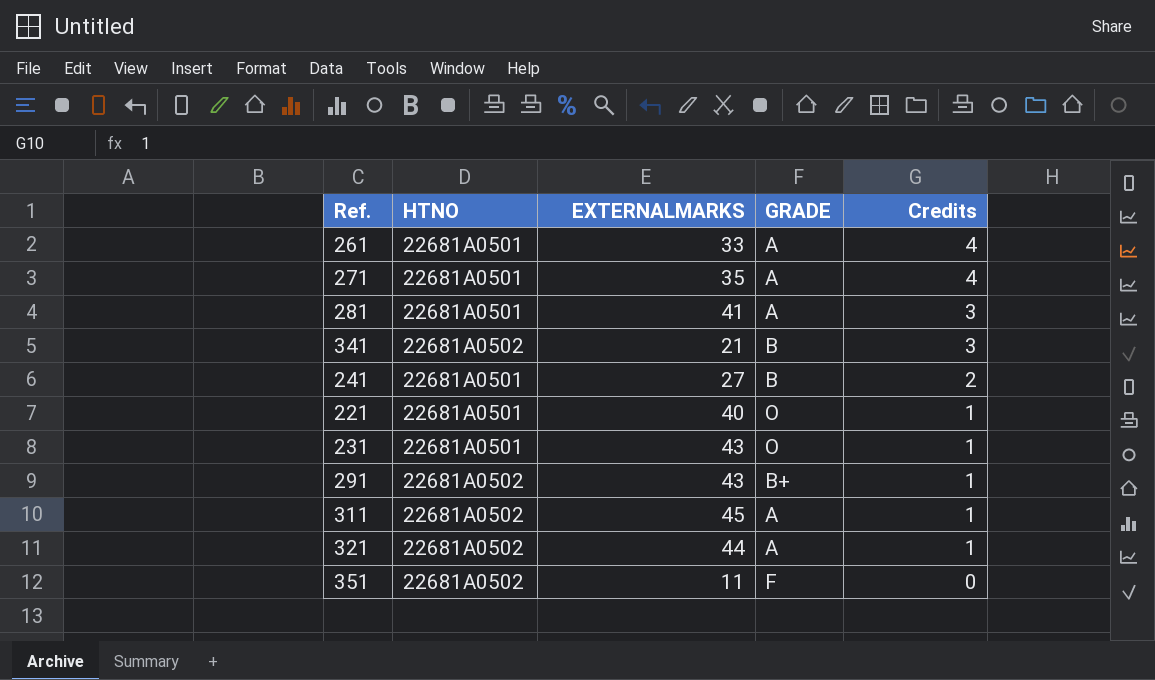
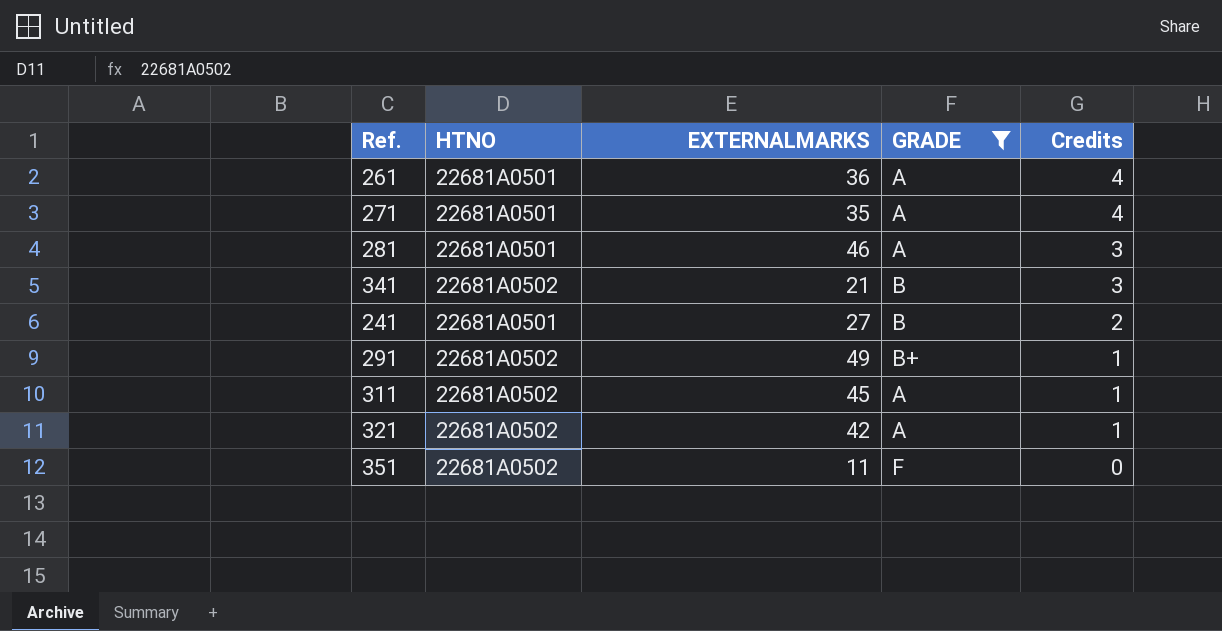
filter: none -> GRADE != O
261 | EXTERNALMARKS: 33 -> 36
281 | EXTERNALMARKS: 41 -> 46
291 | EXTERNALMARKS: 43 -> 49
321 | EXTERNALMARKS: 44 -> 42

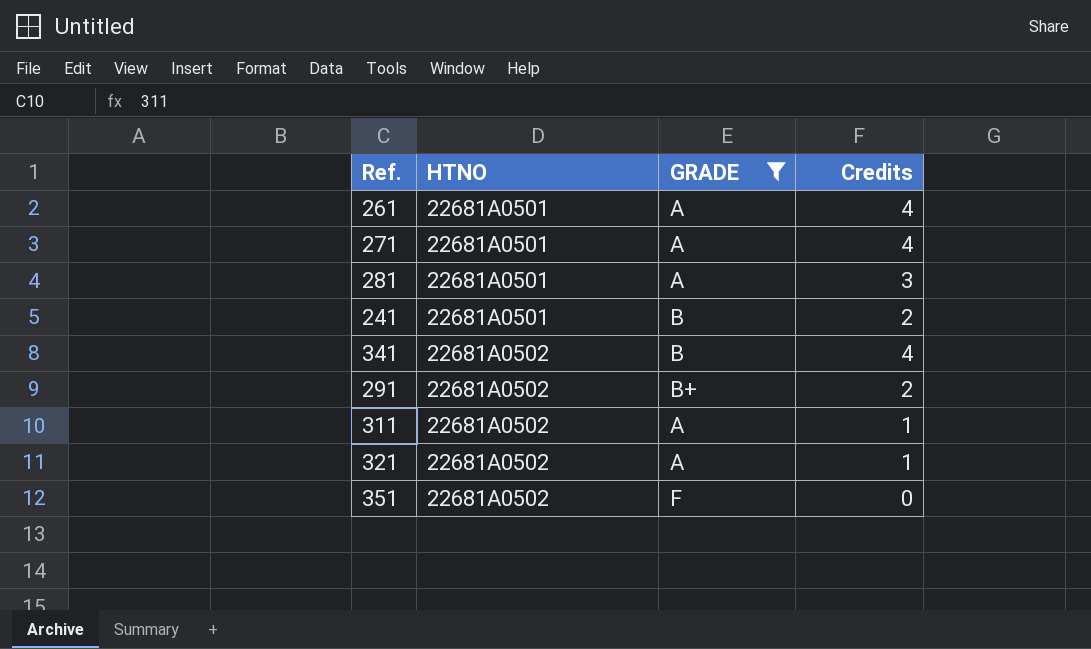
row order: Credits descending -> HTNO ascending
column EXTERNALMARKS | position: 3 -> none
341 | Credits: 3 -> 4
291 | Credits: 1 -> 2

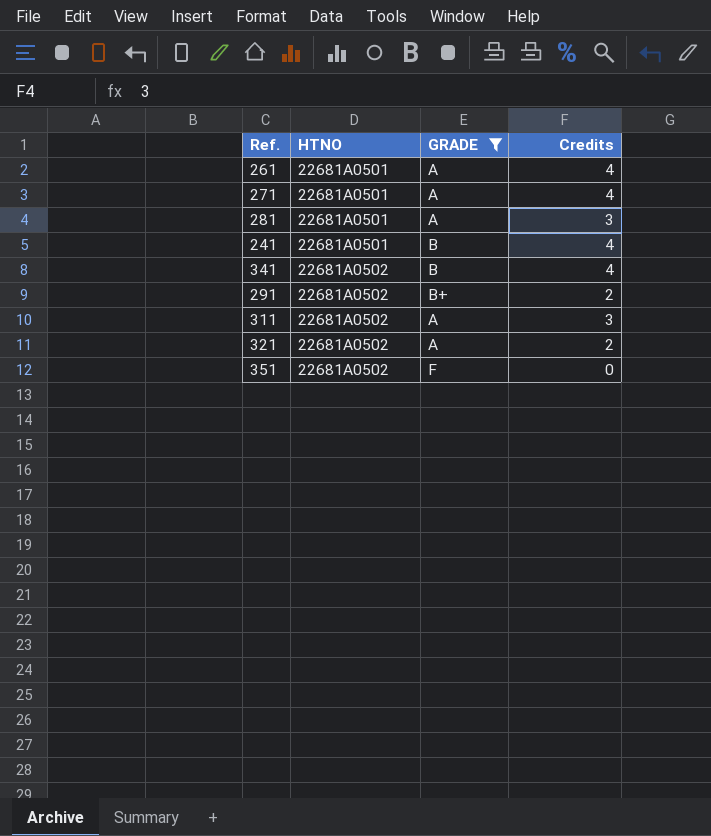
241 | Credits: 2 -> 4
311 | Credits: 1 -> 3
321 | Credits: 1 -> 2

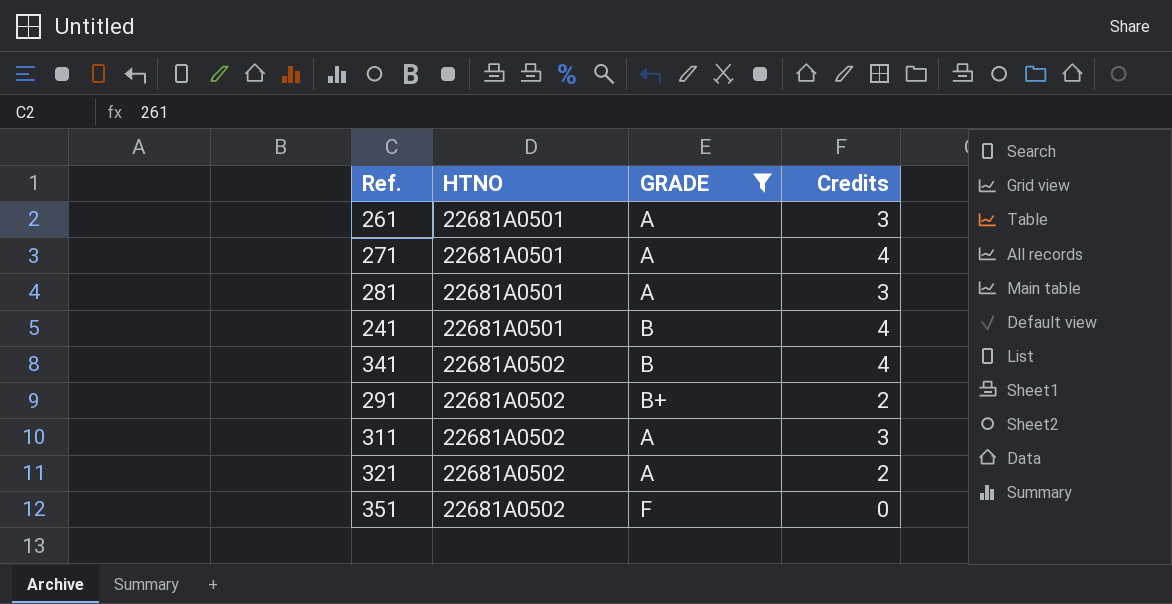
261 | Credits: 4 -> 3

